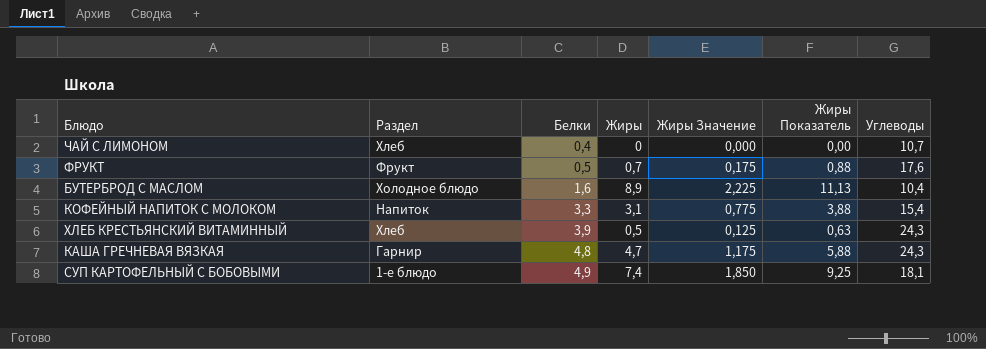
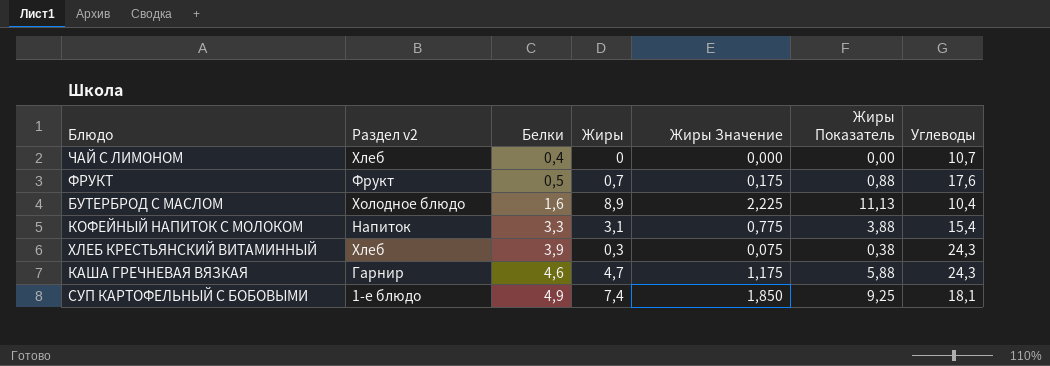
column name: Раздел -> Раздел v2
ХЛЕБ КРЕСТЬЯНСКИЙ ВИТАМИННЫЙ | Жиры: 0,5 -> 0,3
ХЛЕБ КРЕСТЬЯНСКИЙ ВИТАМИННЫЙ | Жиры Значение: 0,125 -> 0,075
ХЛЕБ КРЕСТЬЯНСКИЙ ВИТАМИННЫЙ | Жиры Показатель: 0,63 -> 0,38
КАША ГРЕЧНЕВАЯ ВЯЗКАЯ | Белки: 4,8 -> 4,6

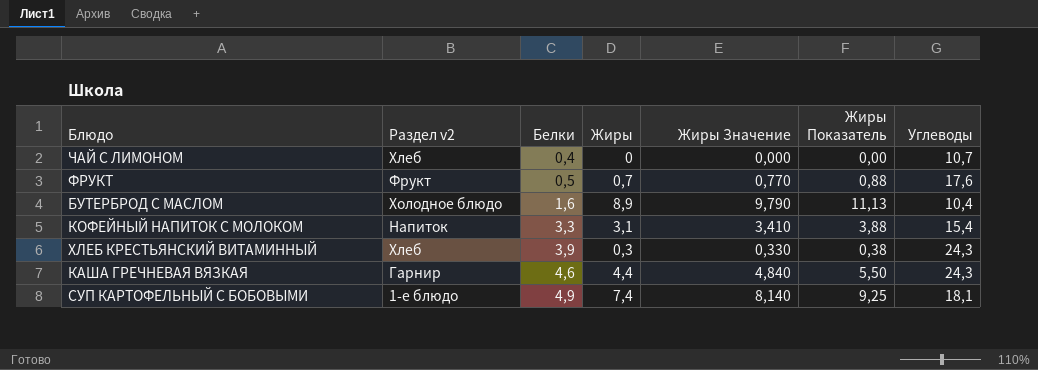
column Жиры Значение | formula: [Жиры] * 0,25 -> [Жиры] * 1,1
КАША ГРЕЧНЕВАЯ ВЯЗКАЯ | Жиры: 4,7 -> 4,4
КАША ГРЕЧНЕВАЯ ВЯЗКАЯ | Жиры Показатель: 5,88 -> 5,50

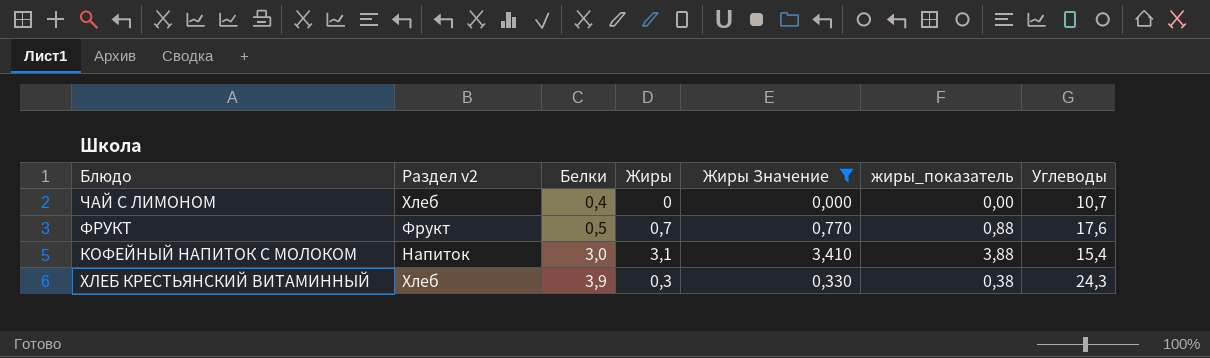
filter: none -> Жиры Значение <= 3,410
column name: Жиры Показатель -> жиры_показатель
КОФЕЙНЫЙ НАПИТОК С МОЛОКОМ | Белки: 3,3 -> 3,0

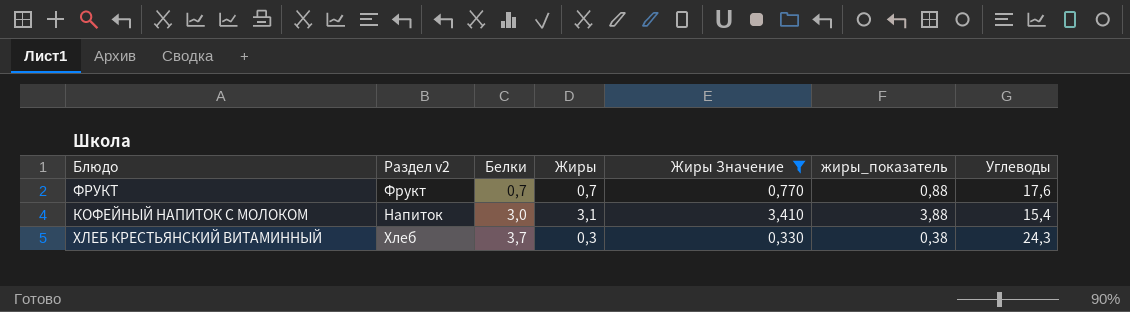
row ЧАЙ С ЛИМОНОМ: Хлеб | 0,4 | 0 | 0,000 | 0,00 | 10,7 -> none
ФРУКТ | Белки: 0,5 -> 0,7
ХЛЕБ КРЕСТЬЯНСКИЙ ВИТАМИННЫЙ | Белки: 3,9 -> 3,7

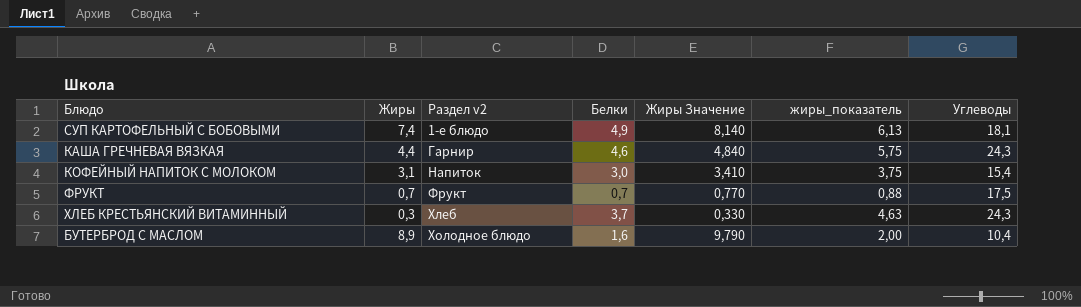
filter: Жиры Значение <= 3,410 -> none
row order: Белки ascending -> Раздел v2 ascending
column Жиры | position: 4 -> 2
column жиры_показатель | formula: [Жиры] * 1,25 -> [Белки] * 1,25
ФРУКТ | Углеводы: 17,6 -> 17,5

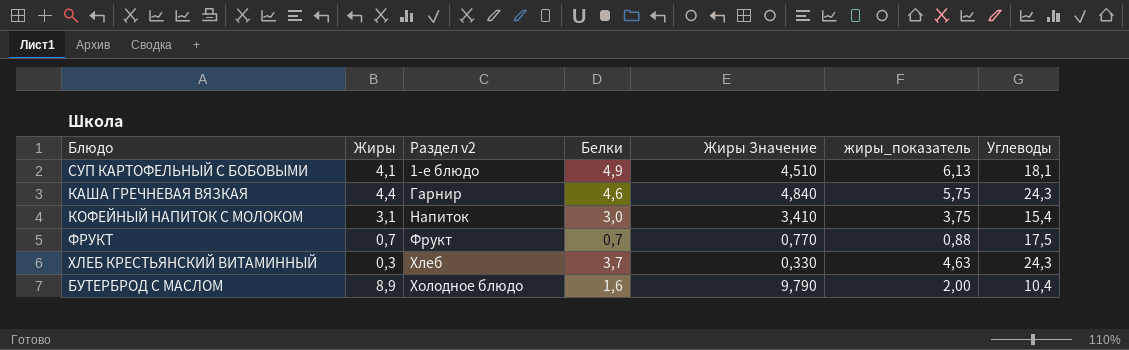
СУП КАРТОФЕЛЬНЫЙ С БОБОВЫМИ | Жиры: 7,4 -> 4,1
СУП КАРТОФЕЛЬНЫЙ С БОБОВЫМИ | Жиры Значение: 8,140 -> 4,510

